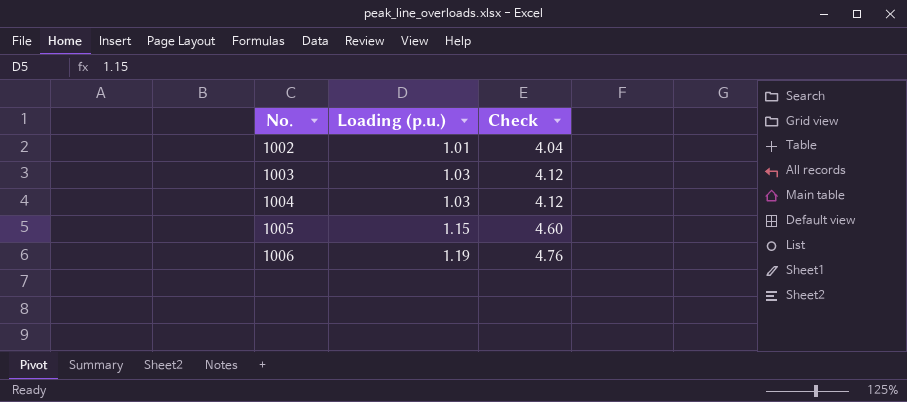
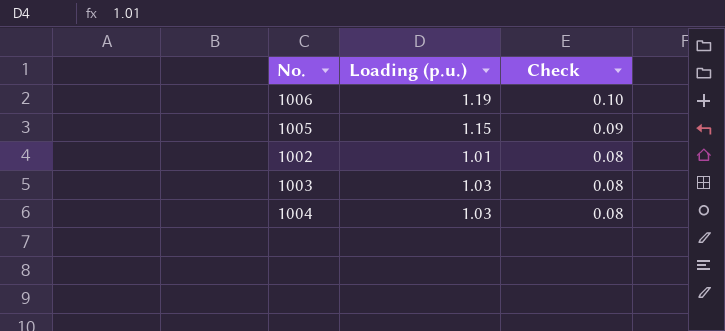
row order: No. ascending -> Check descending
column Check | formula: [Loading (p.u.)] * 4 -> [Loading (p.u.)] * 0.08

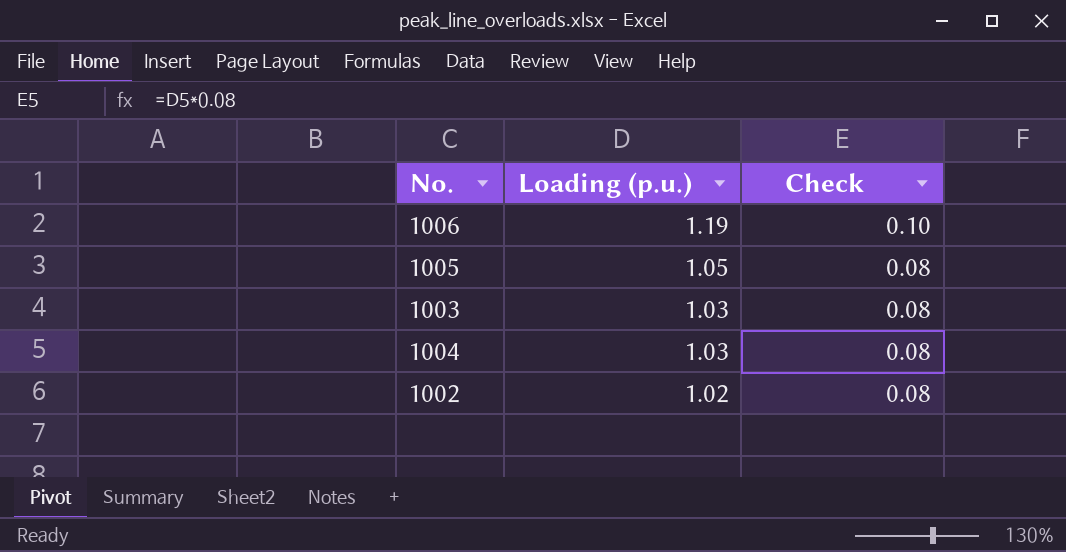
row order: Check descending -> Loading (p.u.) descending
1005 | Loading (p.u.): 1.15 -> 1.05
1005 | Check: 0.09 -> 0.08
1002 | Loading (p.u.): 1.01 -> 1.02

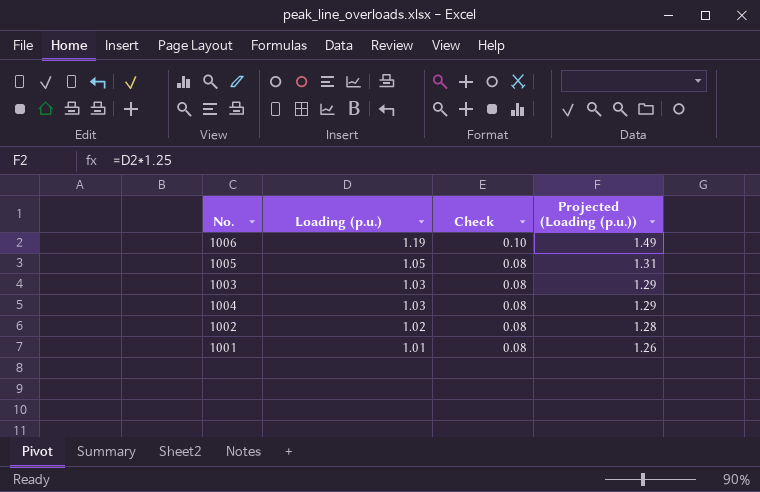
column Projected (Loading (p.u.)) | formula: none -> [Loading (p.u.)] * 1.25
row 1001: none -> 1.01 | 0.08 | 1.26

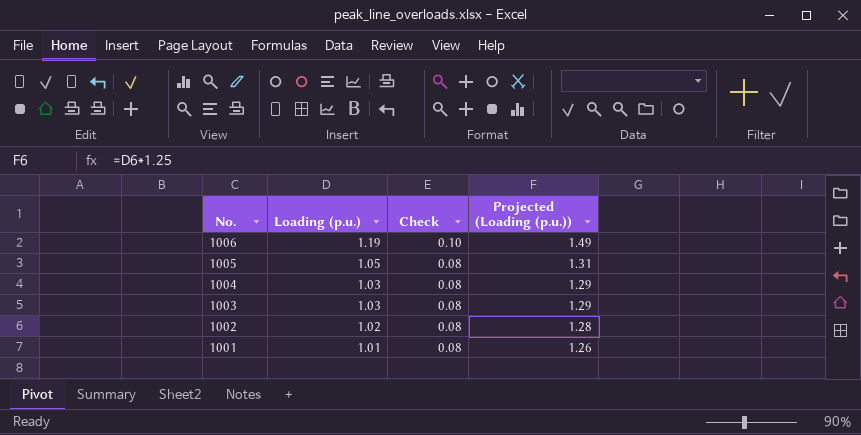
row order: Loading (p.u.) descending -> No. descending

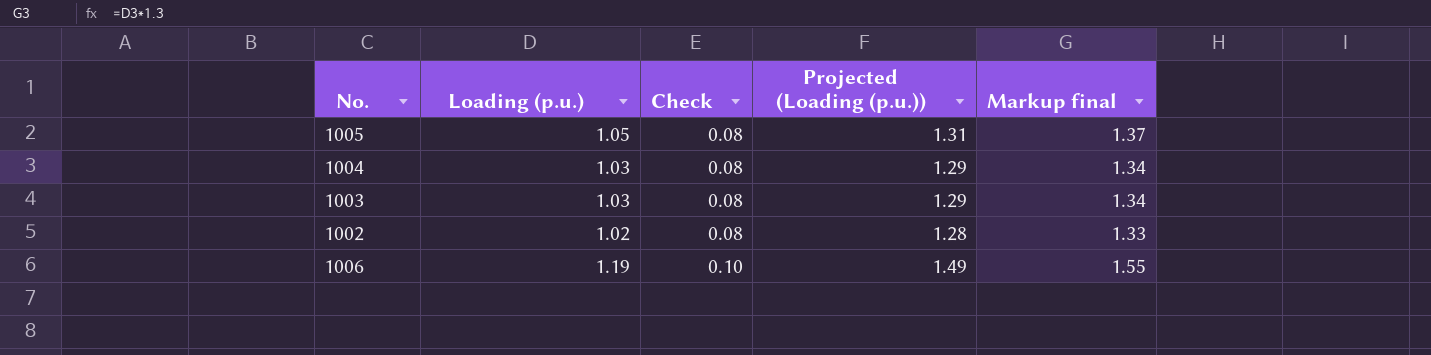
row order: No. descending -> Check ascending
column Markup final | formula: none -> [Loading (p.u.)] * 1.3
row 1001: 1.01 | 0.08 | 1.26 -> none

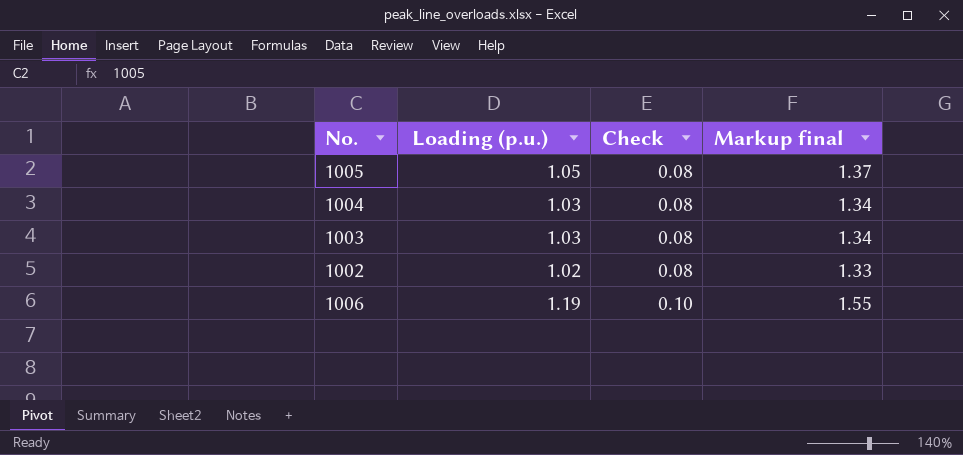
column Projected (Loading (p.u.)) | formula: [Loading (p.u.)] * 1.25 -> none

